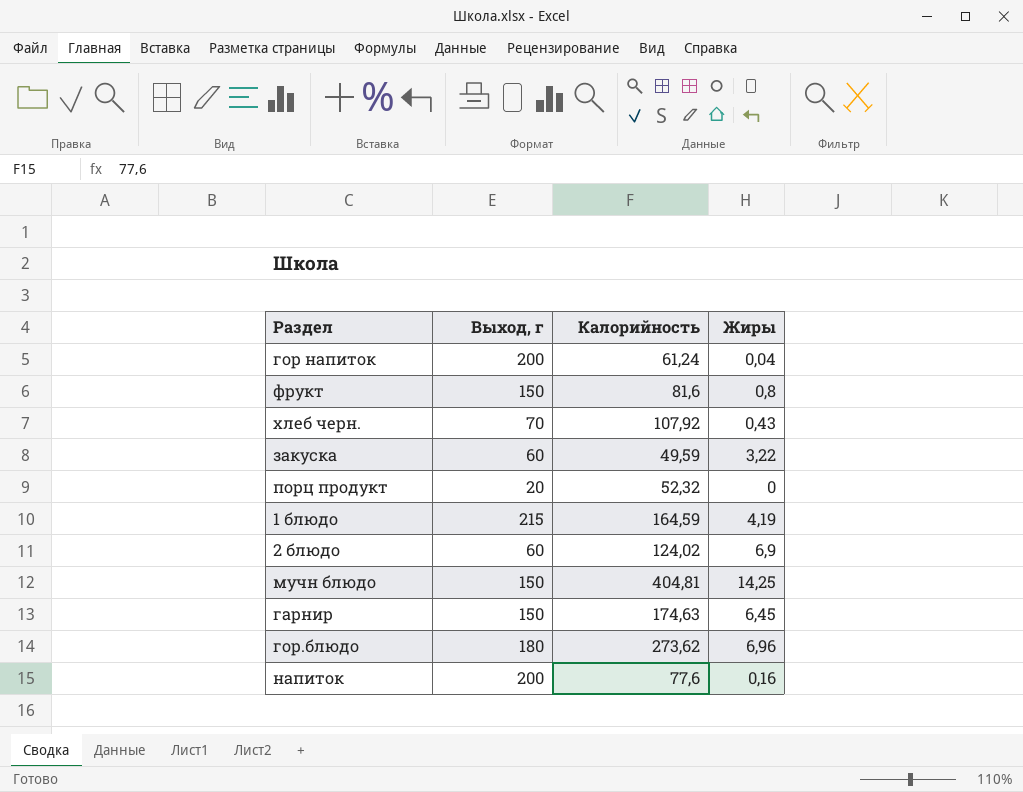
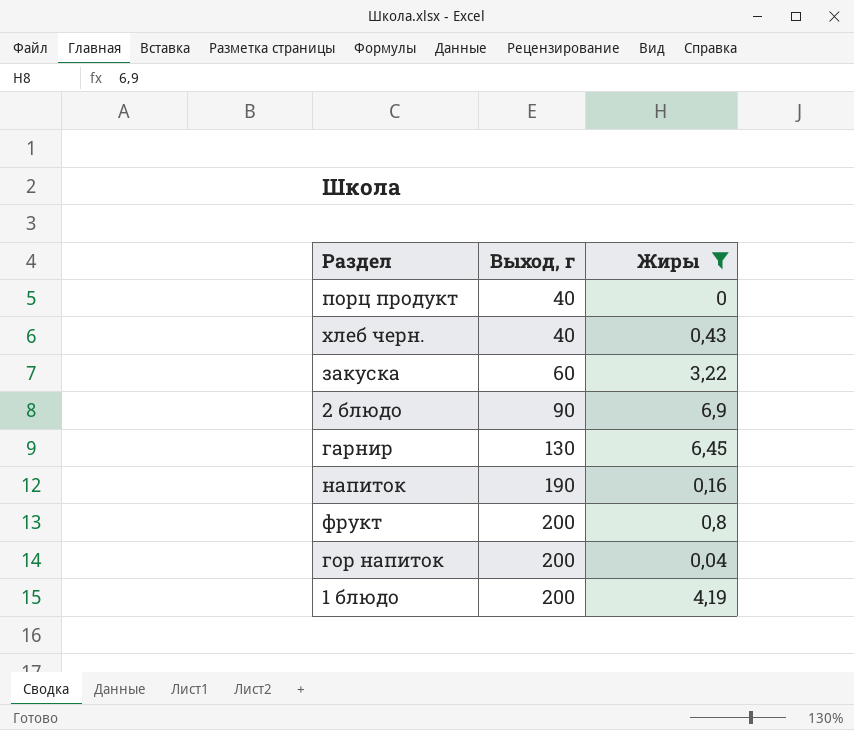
filter: none -> Жиры <= 6,9
row order: none -> Выход, г ascending
column Калорийность | position: 3 -> none
порц продукт | Выход, г: 20 -> 40
хлеб черн. | Выход, г: 70 -> 40
2 блюдо | Выход, г: 60 -> 90
гарнир | Выход, г: 150 -> 130
напиток | Выход, г: 200 -> 190
фрукт | Выход, г: 150 -> 200
1 блюдо | Выход, г: 215 -> 200

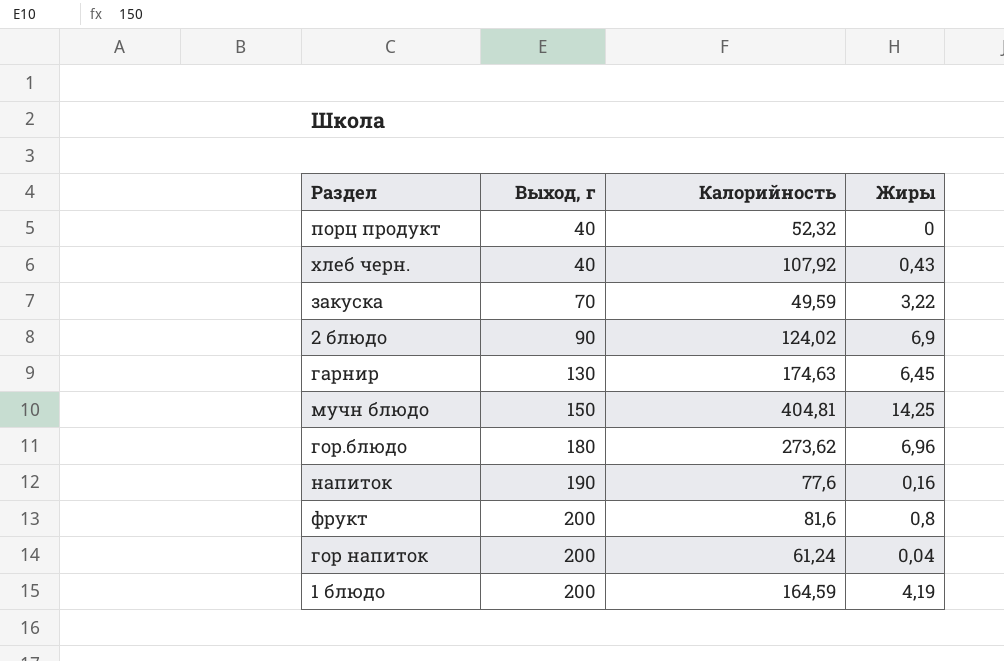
filter: Жиры <= 6,9 -> none
column Калорийность | position: none -> 3
закуска | Выход, г: 60 -> 70

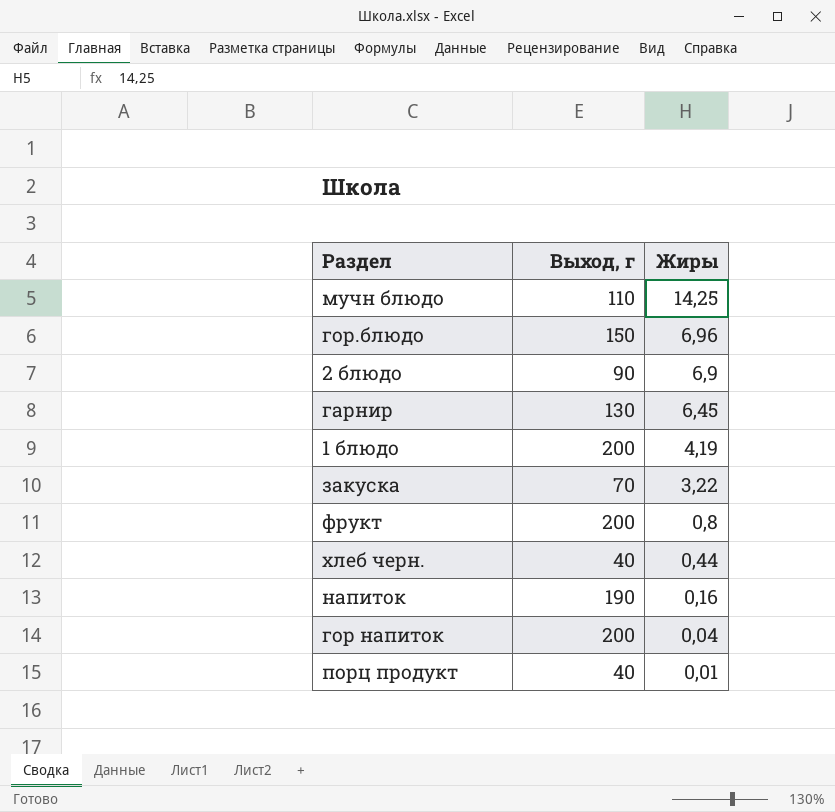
row order: Выход, г ascending -> Жиры descending
column Калорийность | position: 3 -> none
мучн блюдо | Выход, г: 150 -> 110
гор.блюдо | Выход, г: 180 -> 150
хлеб черн. | Жиры: 0,43 -> 0,44
порц продукт | Жиры: 0 -> 0,01

